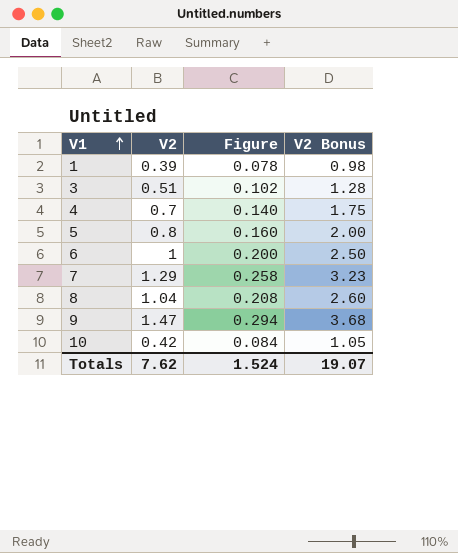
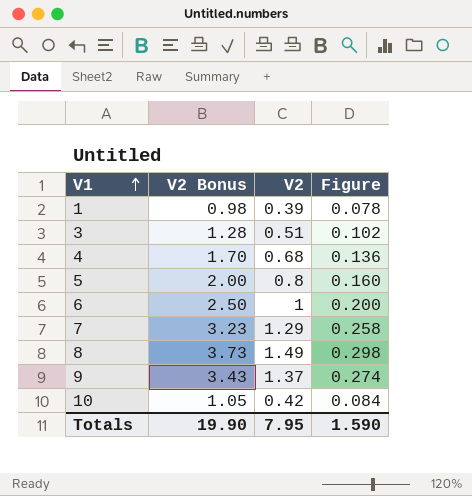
column V2 Bonus | position: 4 -> 2
4 | V2 Bonus: 1.75 -> 1.70
4 | V2: 0.7 -> 0.68
4 | Figure: 0.140 -> 0.136
8 | V2 Bonus: 2.60 -> 3.73
8 | V2: 1.04 -> 1.49
8 | Figure: 0.208 -> 0.298
9 | V2 Bonus: 3.68 -> 3.43
9 | V2: 1.47 -> 1.37
9 | Figure: 0.294 -> 0.274
Totals | V2 Bonus: 19.07 -> 19.90
Totals | V2: 7.62 -> 7.95
Totals | Figure: 1.524 -> 1.590

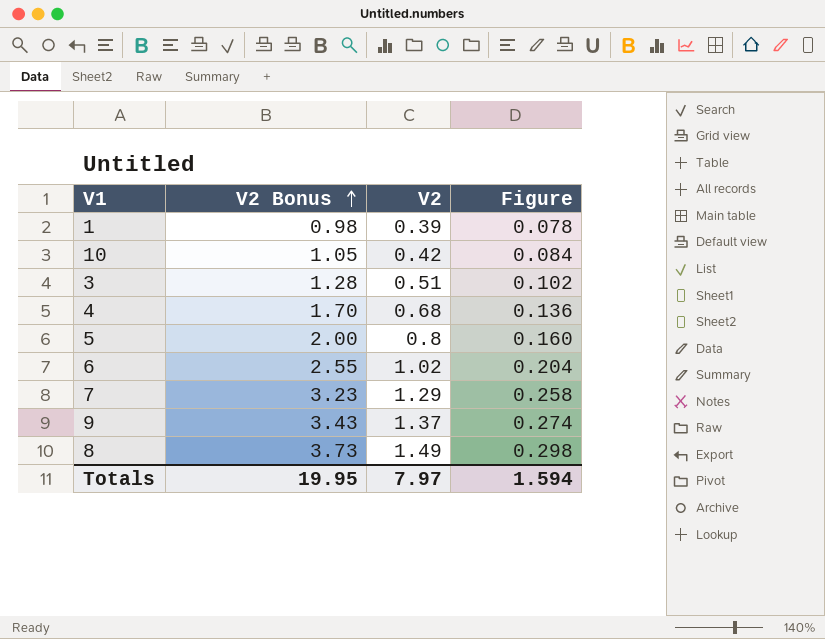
row order: V1 ascending -> V2 Bonus ascending
6 | V2 Bonus: 2.50 -> 2.55
6 | V2: 1 -> 1.02
6 | Figure: 0.200 -> 0.204
Totals | V2 Bonus: 19.90 -> 19.95
Totals | V2: 7.95 -> 7.97
Totals | Figure: 1.590 -> 1.594

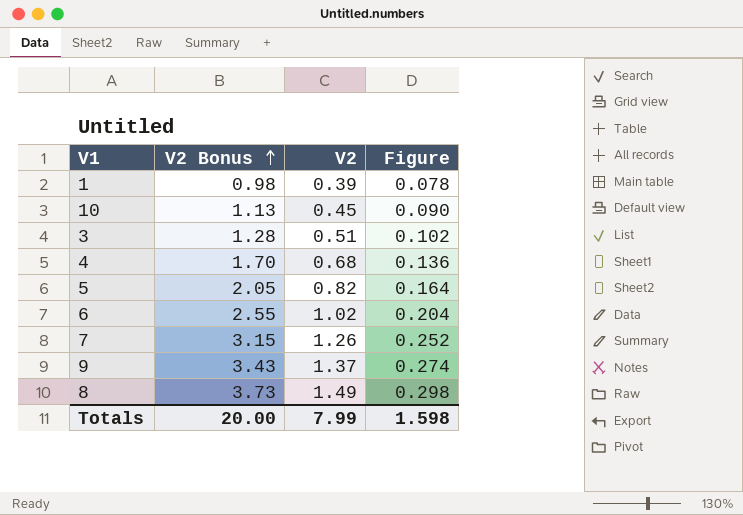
10 | V2 Bonus: 1.05 -> 1.13
10 | V2: 0.42 -> 0.45
10 | Figure: 0.084 -> 0.090
5 | V2 Bonus: 2.00 -> 2.05
5 | V2: 0.8 -> 0.82
5 | Figure: 0.160 -> 0.164
7 | V2 Bonus: 3.23 -> 3.15
7 | V2: 1.29 -> 1.26
7 | Figure: 0.258 -> 0.252
Totals | V2 Bonus: 19.95 -> 20.00
Totals | V2: 7.97 -> 7.99
Totals | Figure: 1.594 -> 1.598

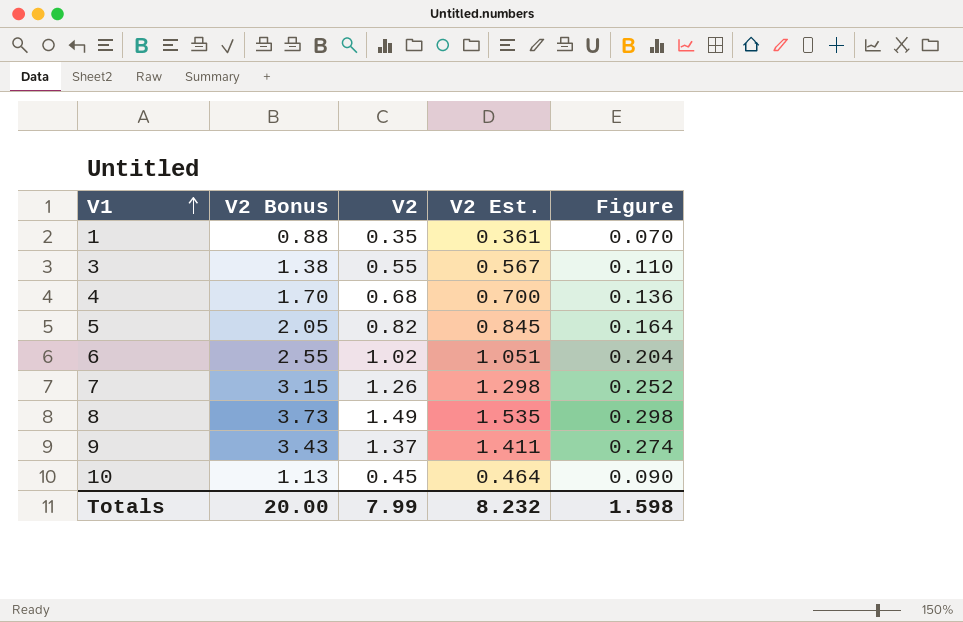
row order: V2 Bonus ascending -> V1 ascending
column V2 Est. | formula: none -> [V2] * 1.03
1 | V2 Bonus: 0.98 -> 0.88
1 | V2: 0.39 -> 0.35
1 | Figure: 0.078 -> 0.070
3 | V2 Bonus: 1.28 -> 1.38
3 | V2: 0.51 -> 0.55
3 | Figure: 0.102 -> 0.110

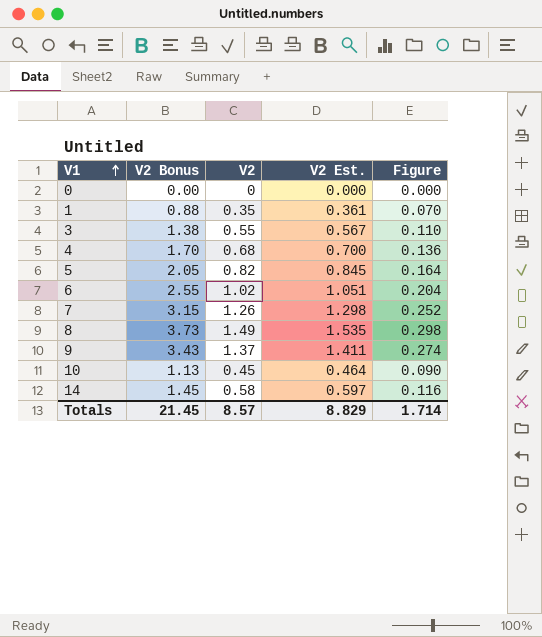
row 0: none -> 0.00 | 0 | 0.000 | 0.000
row 14: none -> 1.45 | 0.58 | 0.597 | 0.116
Totals | V2 Bonus: 20.00 -> 21.45
Totals | V2: 7.99 -> 8.57
Totals | V2 Est.: 8.232 -> 8.829
Totals | Figure: 1.598 -> 1.714

